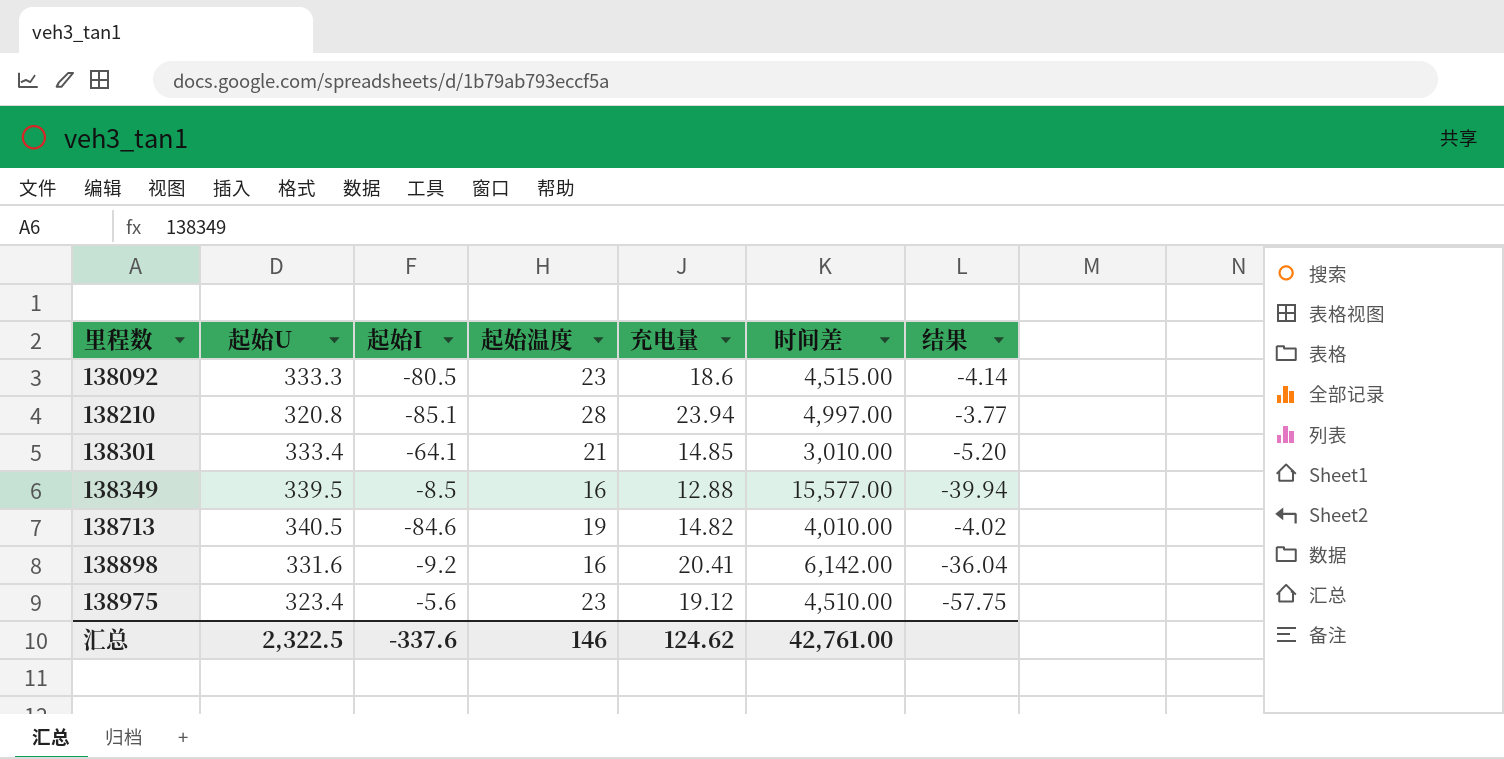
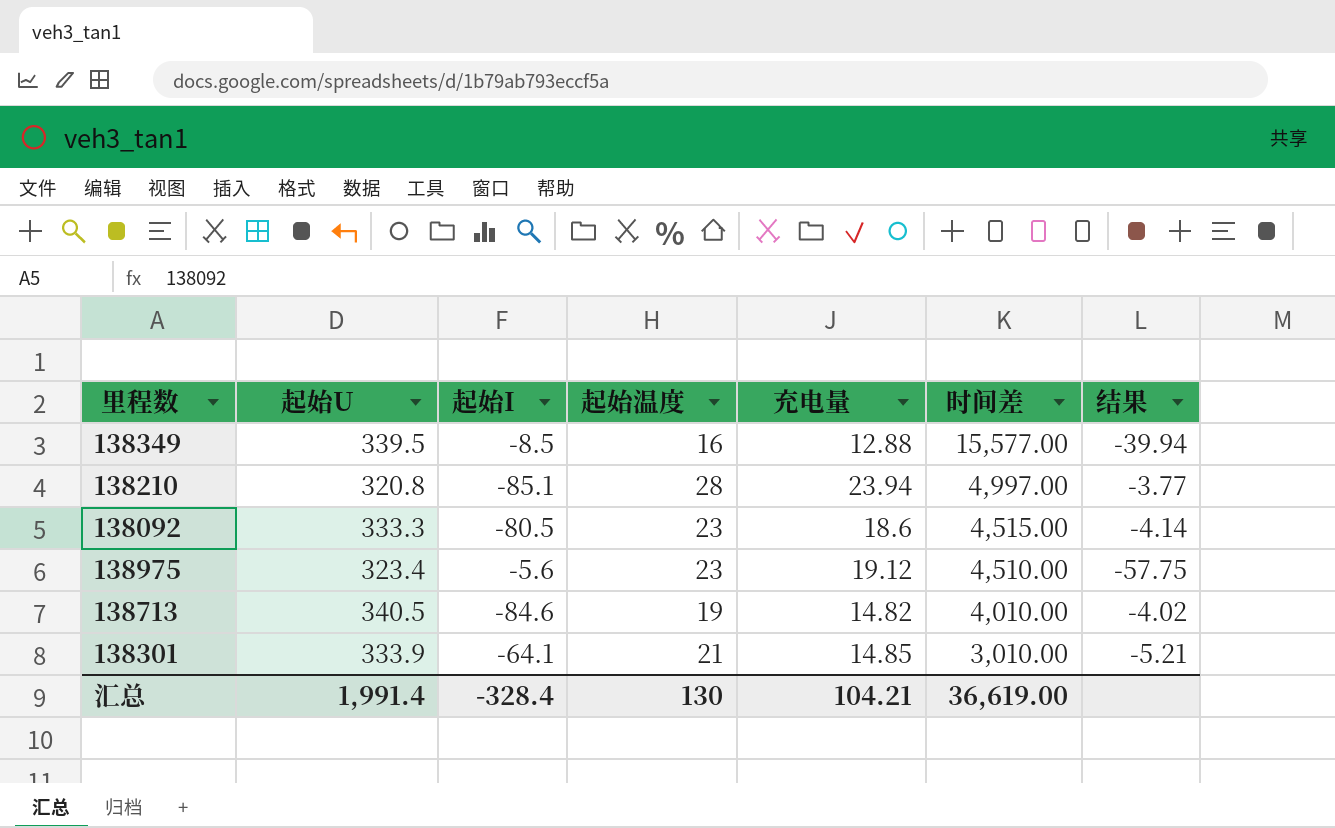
row order: 里程数 ascending -> 时间差 descending
row 138898: 331.6 | -9.2 | 16 | 20.41 | 6,142.00 | -36.04 -> none
138301 | 起始U: 333.4 -> 333.9
138301 | 结果: -5.20 -> -5.21
汇总 | 起始U: 2,322.5 -> 1,991.4
汇总 | 起始I: -337.6 -> -328.4
汇总 | 起始温度: 146 -> 130
汇总 | 充电量: 124.62 -> 104.21
汇总 | 时间差: 42,761.00 -> 36,619.00

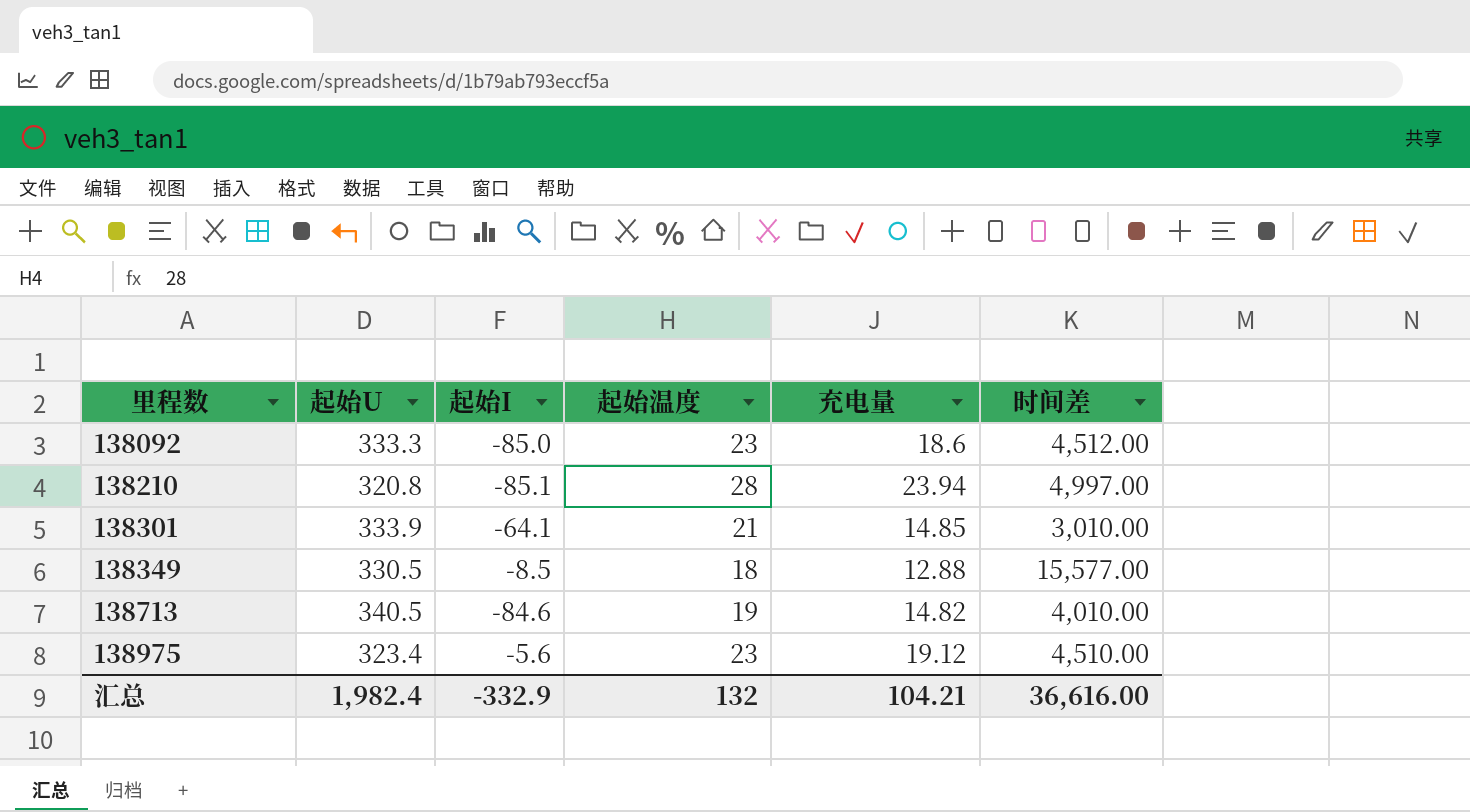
row order: 时间差 descending -> 里程数 ascending
column 结果 | formula: [起始U] / [起始I] -> none
138092 | 起始I: -80.5 -> -85.0
138092 | 时间差: 4,515.00 -> 4,512.00
138349 | 起始U: 339.5 -> 330.5
138349 | 起始温度: 16 -> 18
汇总 | 起始U: 1,991.4 -> 1,982.4
汇总 | 起始I: -328.4 -> -332.9
汇总 | 起始温度: 130 -> 132
汇总 | 时间差: 36,619.00 -> 36,616.00

